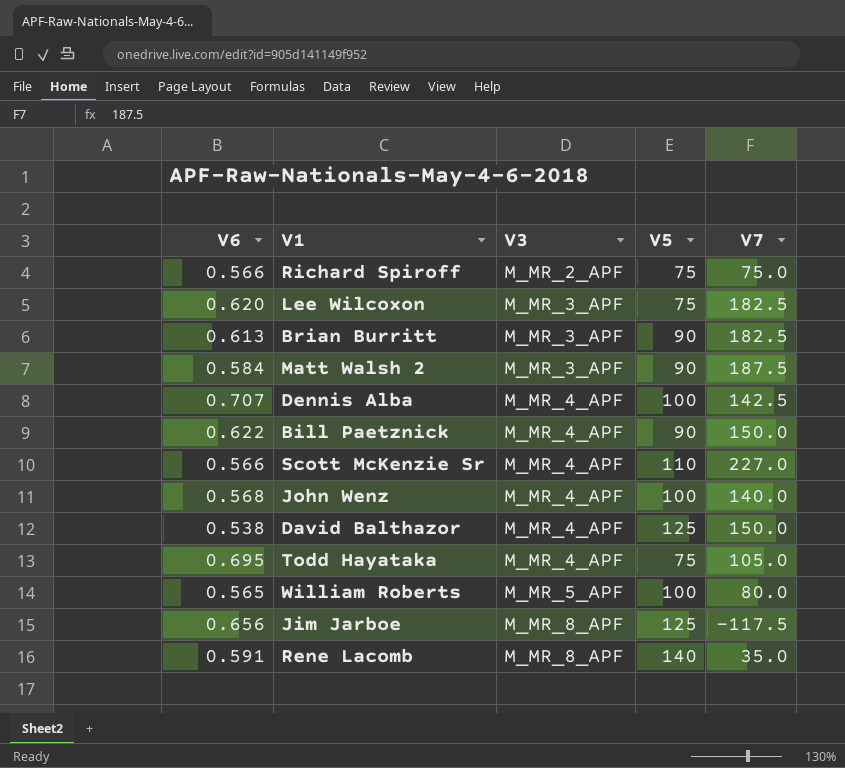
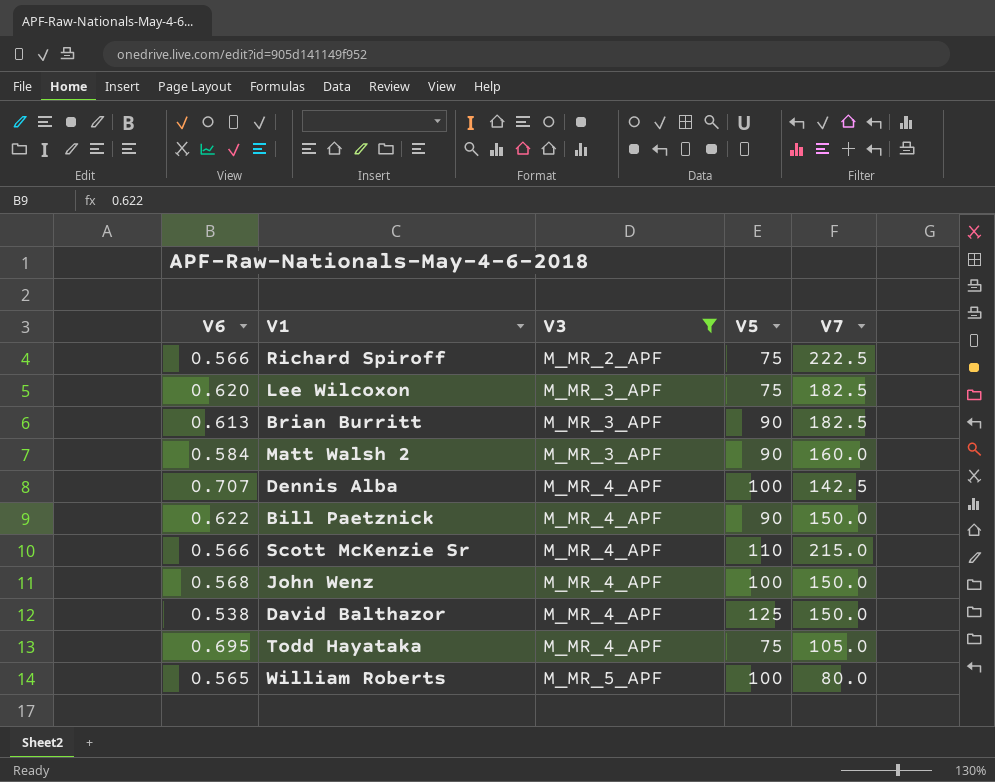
filter: none -> V3 != M_MR_8_APF
Richard Spiroff | V7: 75.0 -> 222.5
Matt Walsh 2 | V7: 187.5 -> 160.0
Scott McKenzie Sr | V7: 227.0 -> 215.0
John Wenz | V7: 140.0 -> 150.0

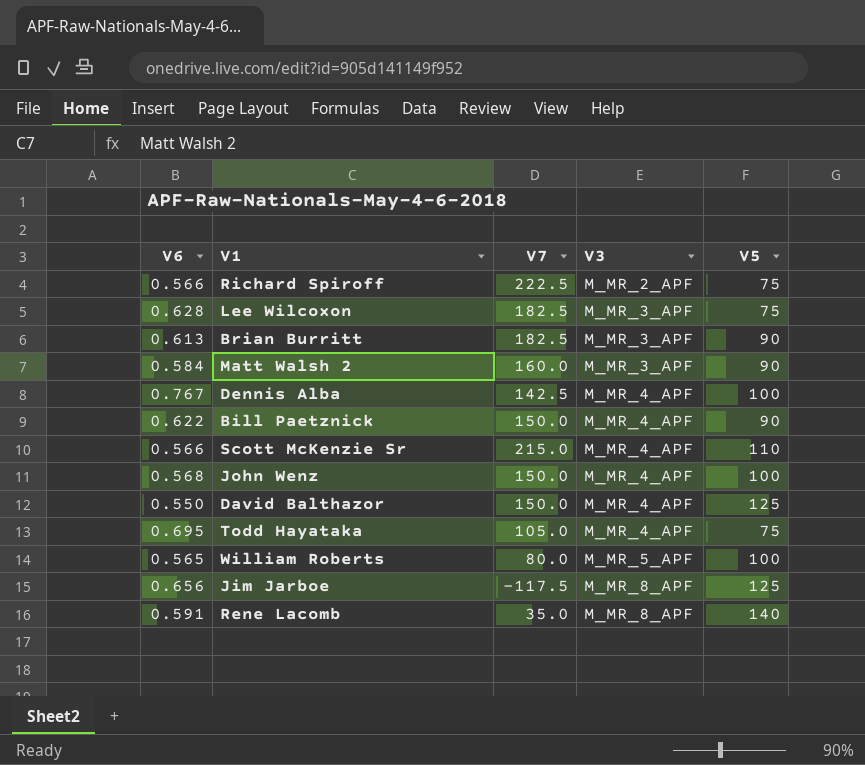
filter: V3 != M_MR_8_APF -> none
column V7 | position: 5 -> 3
Lee Wilcoxon | V6: 0.620 -> 0.628
Dennis Alba | V6: 0.707 -> 0.767
David Balthazor | V6: 0.538 -> 0.550

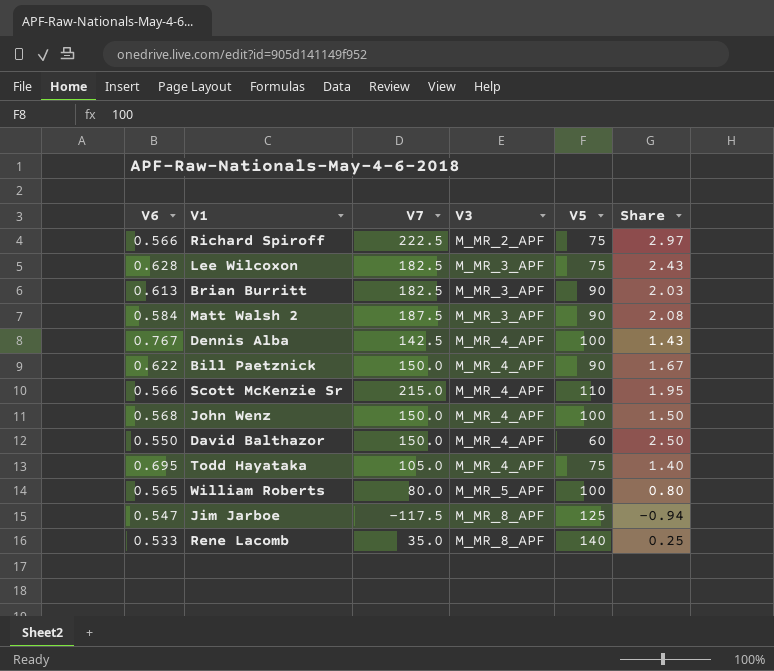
column Share | formula: none -> [V7] / [V5]
Matt Walsh 2 | V7: 160.0 -> 187.5
David Balthazor | V5: 125 -> 60
Jim Jarboe | V6: 0.656 -> 0.547
Rene Lacomb | V6: 0.591 -> 0.533

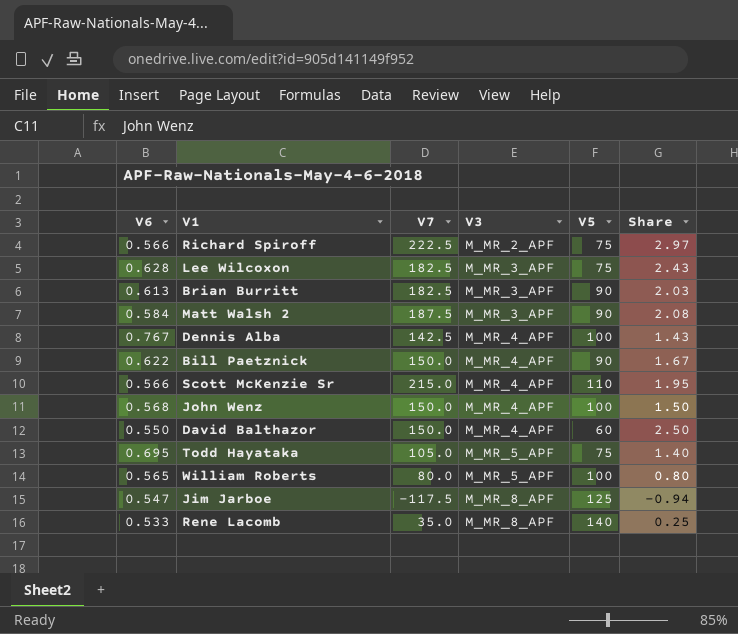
Todd Hayataka | V3: M_MR_4_APF -> M_MR_5_APF

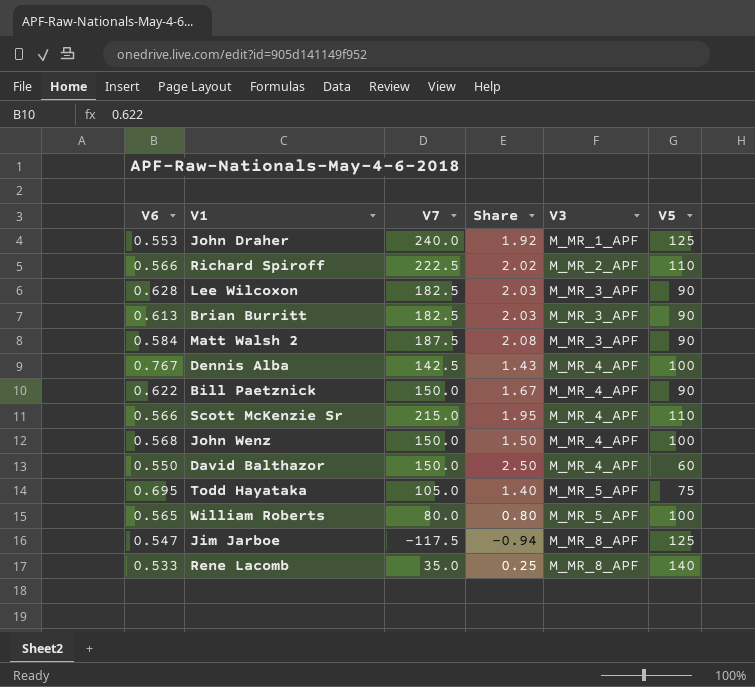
column Share | position: 6 -> 4
row John Draher: none -> 0.553 | 240.0 | 1.92 | M_MR_1_APF | 125
Richard Spiroff | Share: 2.97 -> 2.02
Richard Spiroff | V5: 75 -> 110
Lee Wilcoxon | Share: 2.43 -> 2.03
Lee Wilcoxon | V5: 75 -> 90

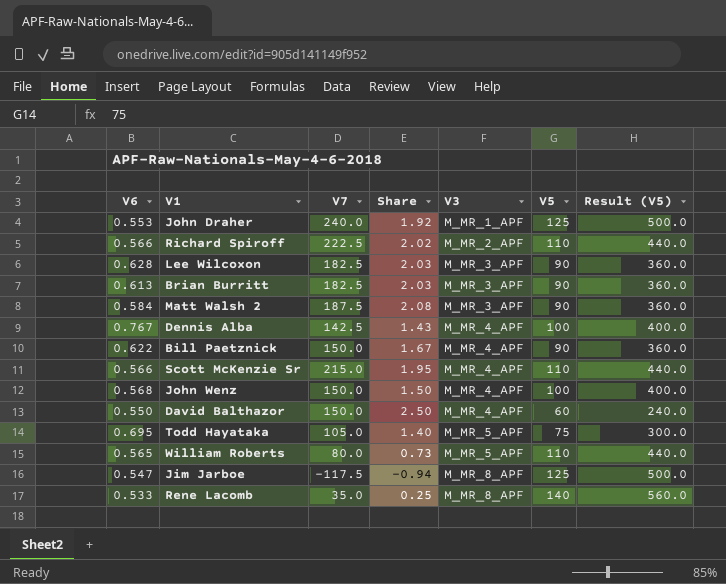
column Result (V5) | formula: none -> [V5] * 4
William Roberts | Share: 0.80 -> 0.73
William Roberts | V5: 100 -> 110

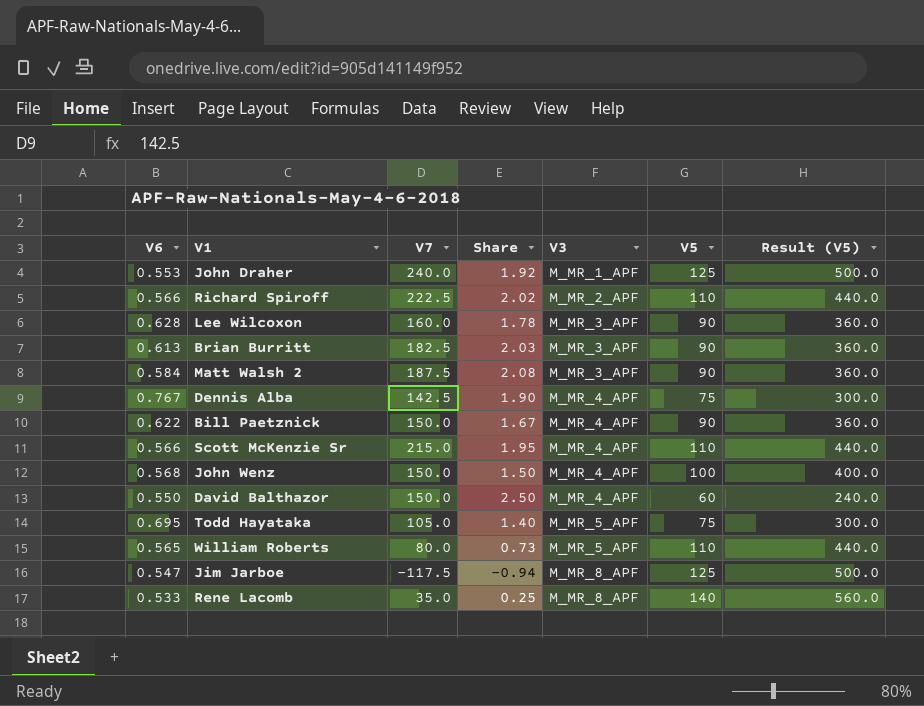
Lee Wilcoxon | V7: 182.5 -> 160.0
Lee Wilcoxon | Share: 2.03 -> 1.78
Dennis Alba | Share: 1.43 -> 1.90
Dennis Alba | V5: 100 -> 75
Dennis Alba | Result (V5): 400.0 -> 300.0

